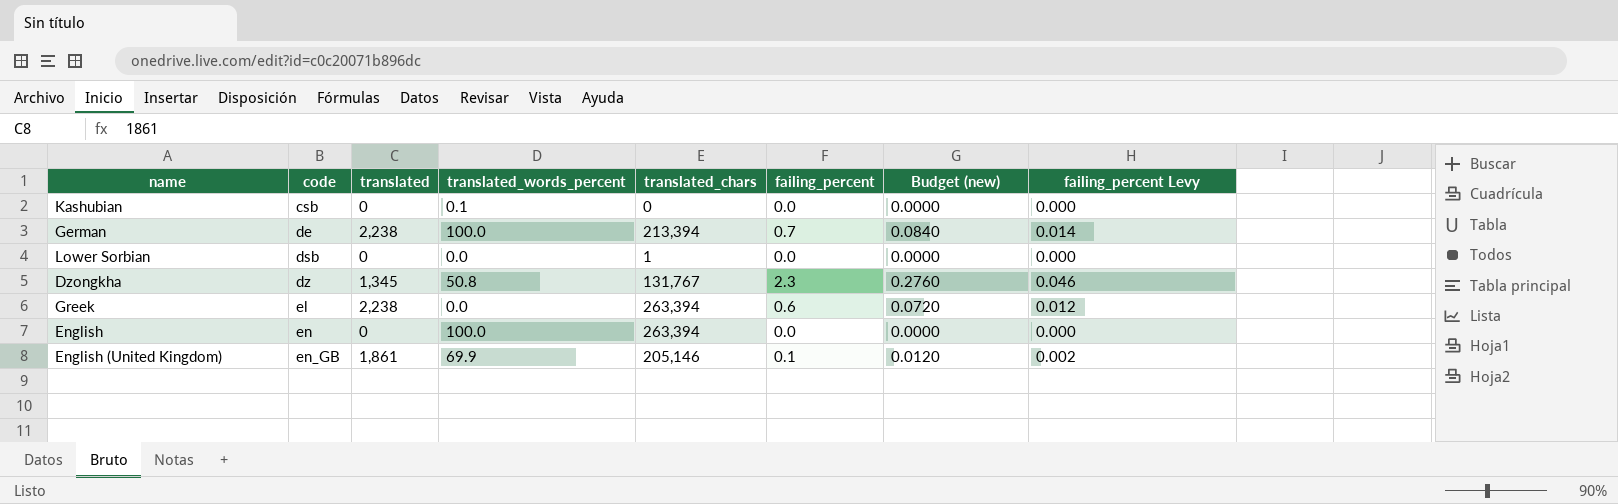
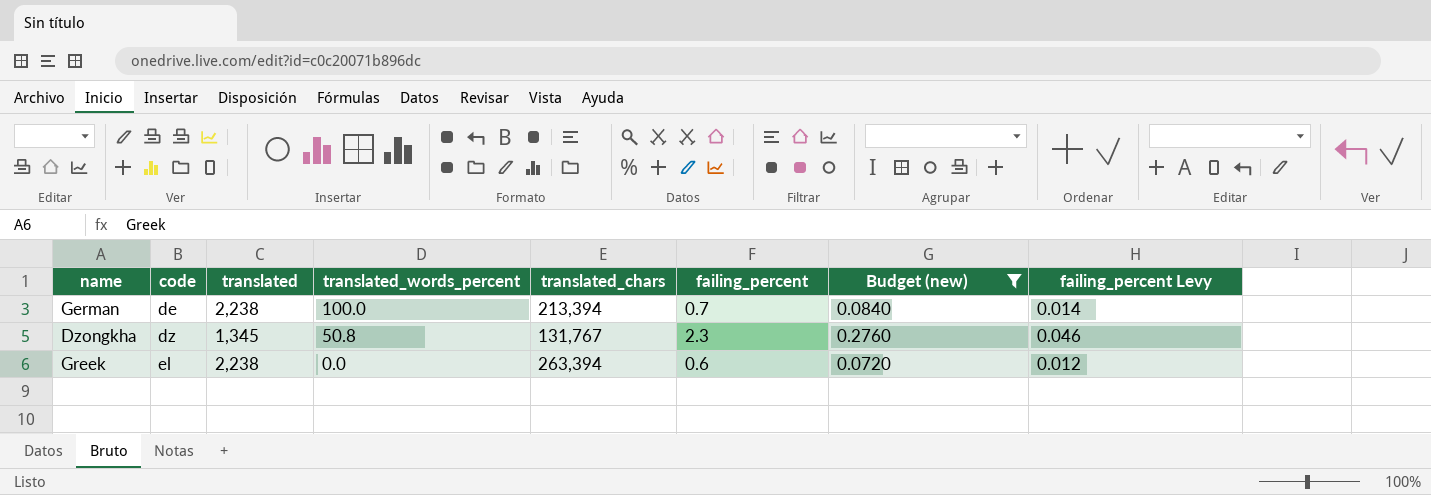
filter: none -> Budget (new) >= 0.0720

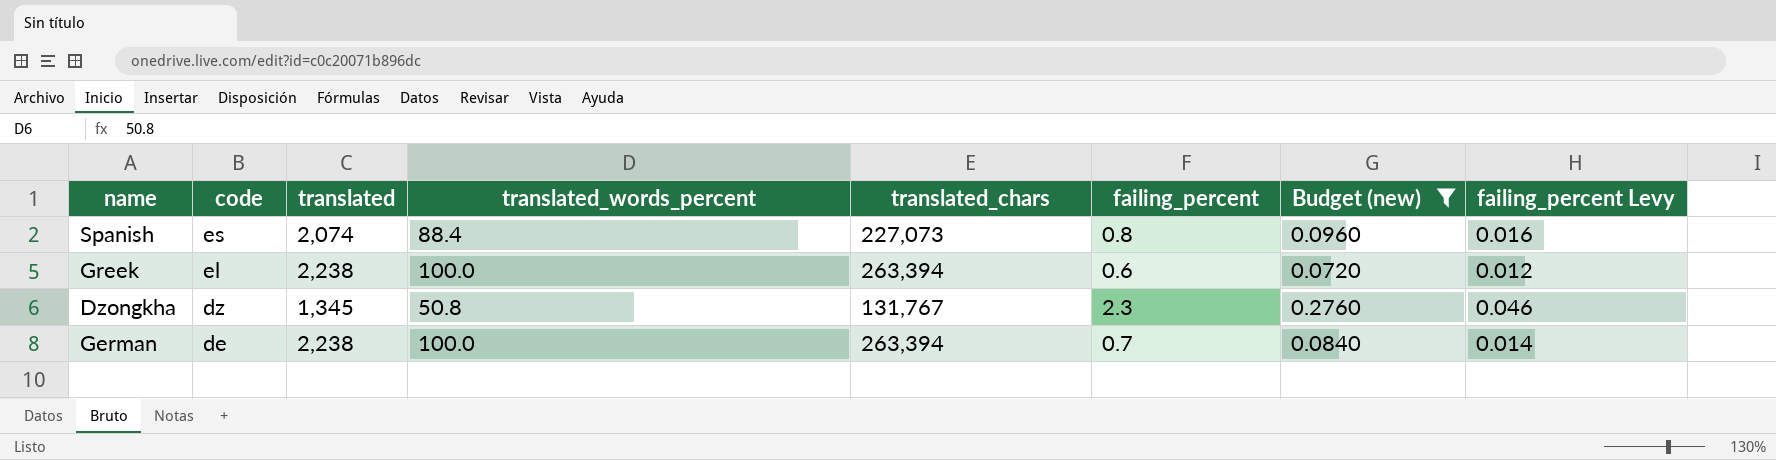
row order: code ascending -> code descending
row Spanish: none -> es | 2,074 | 88.4 | 227,073 | 0.8 | 0.0960 | 0.016
Greek | translated_words_percent: 0.0 -> 100.0
German | translated_chars: 213,394 -> 263,394

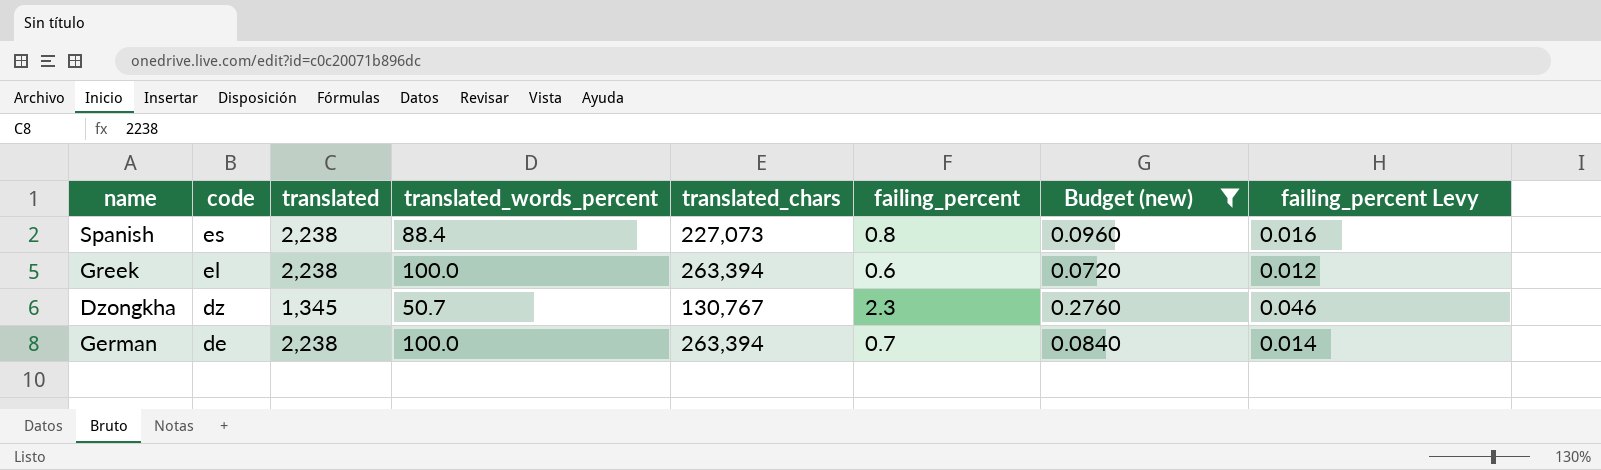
Spanish | translated: 2,074 -> 2,238
Dzongkha | translated_words_percent: 50.8 -> 50.7
Dzongkha | translated_chars: 131,767 -> 130,767

